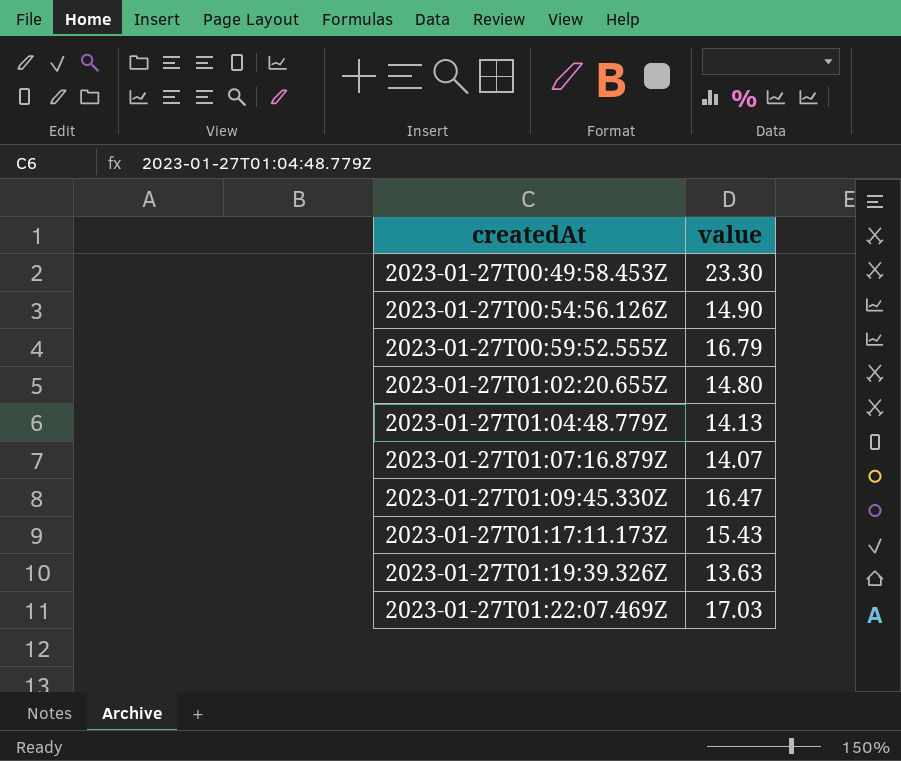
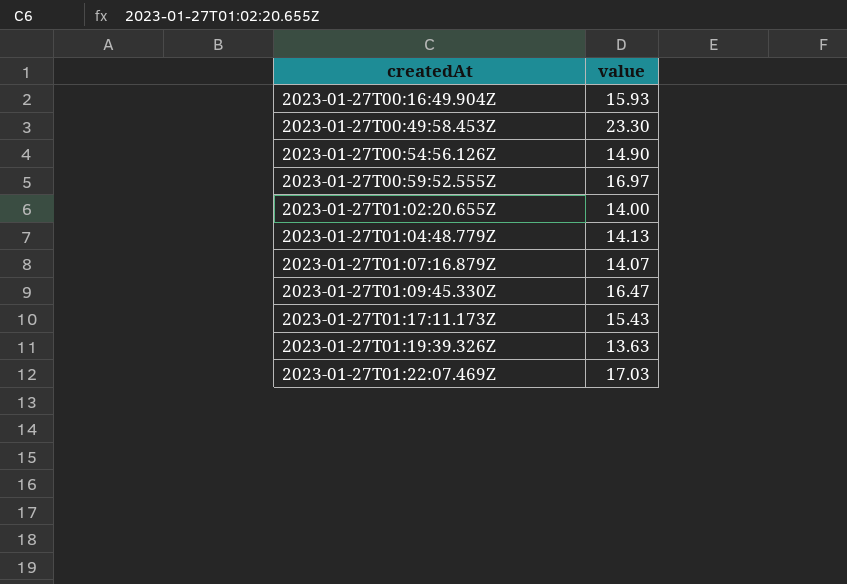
row 2023-01-27T00:16:49.904Z: none -> 15.93
2023-01-27T00:59:52.555Z | value: 16.79 -> 16.97
2023-01-27T01:02:20.655Z | value: 14.80 -> 14.00

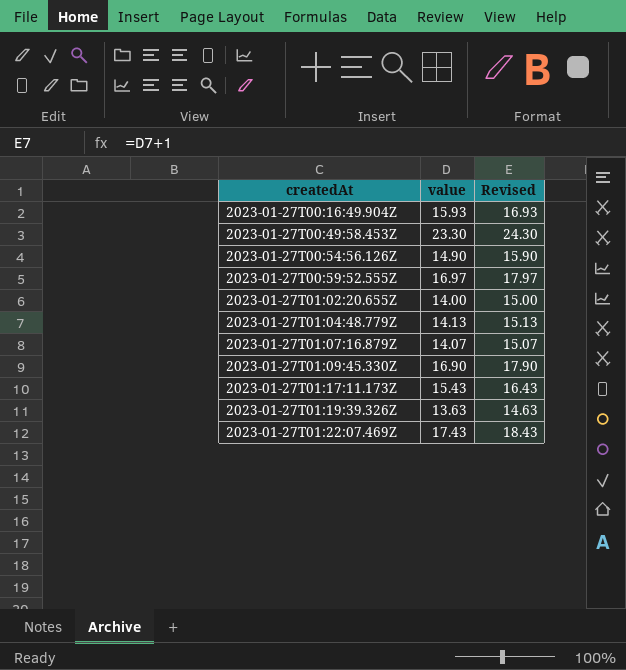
column Revised | formula: none -> [value] + 1
2023-01-27T01:09:45.330Z | value: 16.47 -> 16.90
2023-01-27T01:22:07.469Z | value: 17.03 -> 17.43

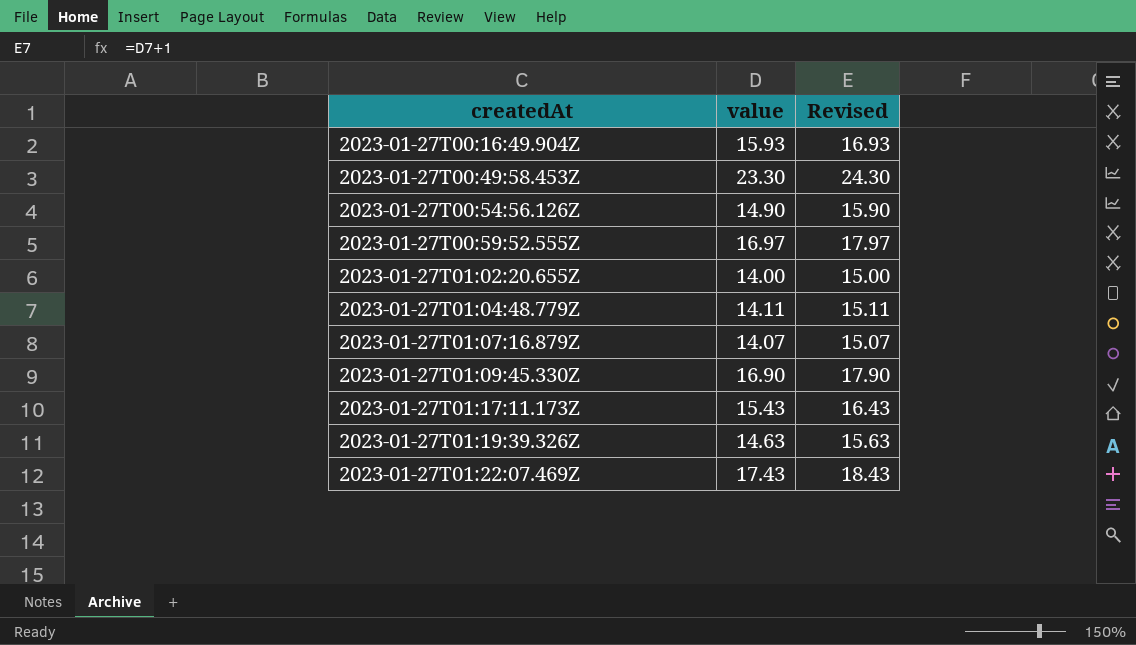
2023-01-27T01:04:48.779Z | value: 14.13 -> 14.11
2023-01-27T01:04:48.779Z | Revised: 15.13 -> 15.11
2023-01-27T01:19:39.326Z | value: 13.63 -> 14.63
2023-01-27T01:19:39.326Z | Revised: 14.63 -> 15.63

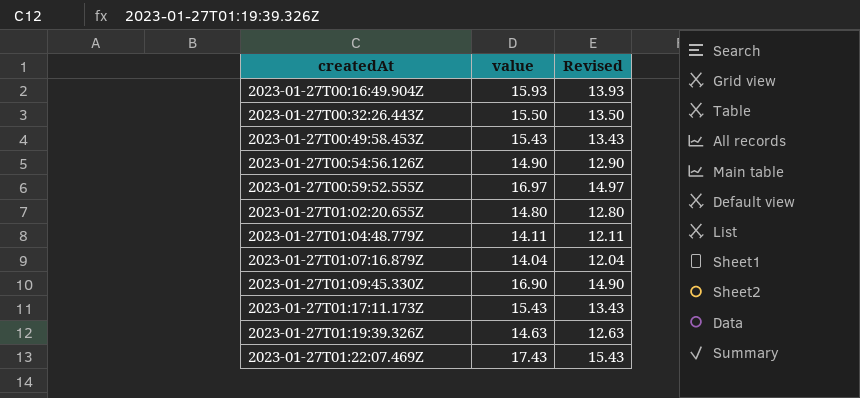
column Revised | formula: [value] + 1 -> [value] - 2
row 2023-01-27T00:32:26.443Z: none -> 15.50 | 13.50
2023-01-27T00:49:58.453Z | value: 23.30 -> 15.43
2023-01-27T01:02:20.655Z | value: 14.00 -> 14.80
2023-01-27T01:07:16.879Z | value: 14.07 -> 14.04

